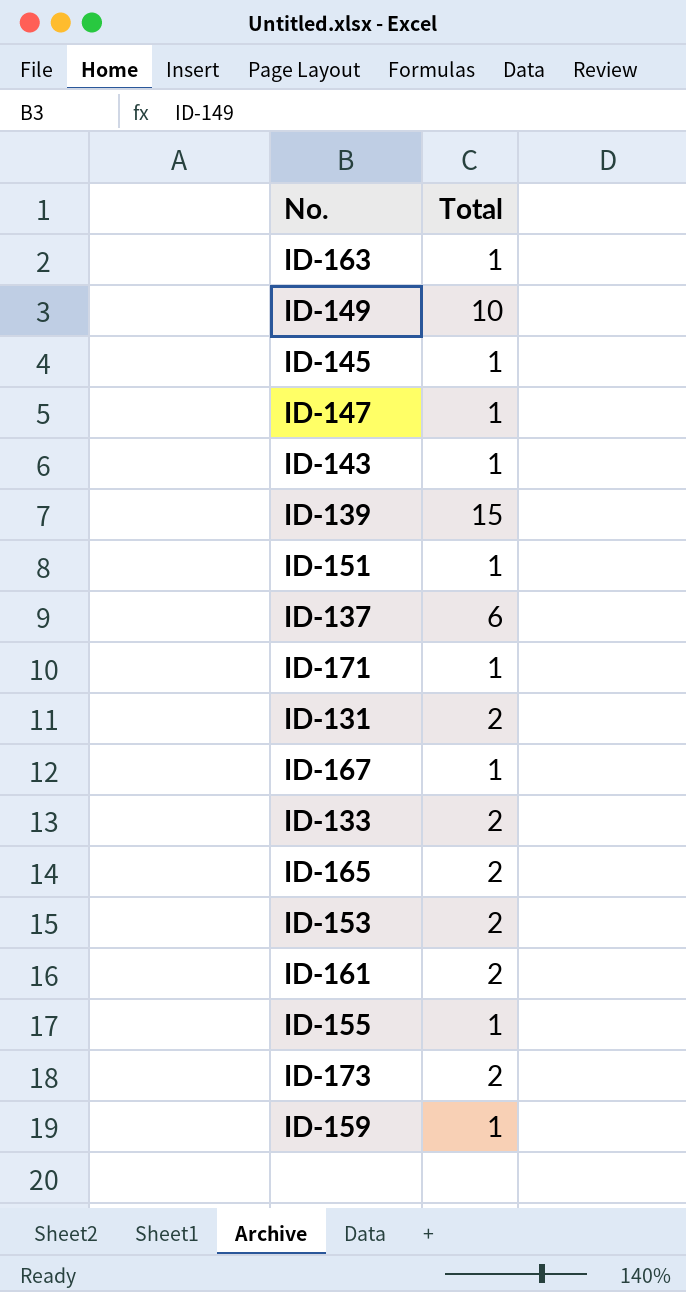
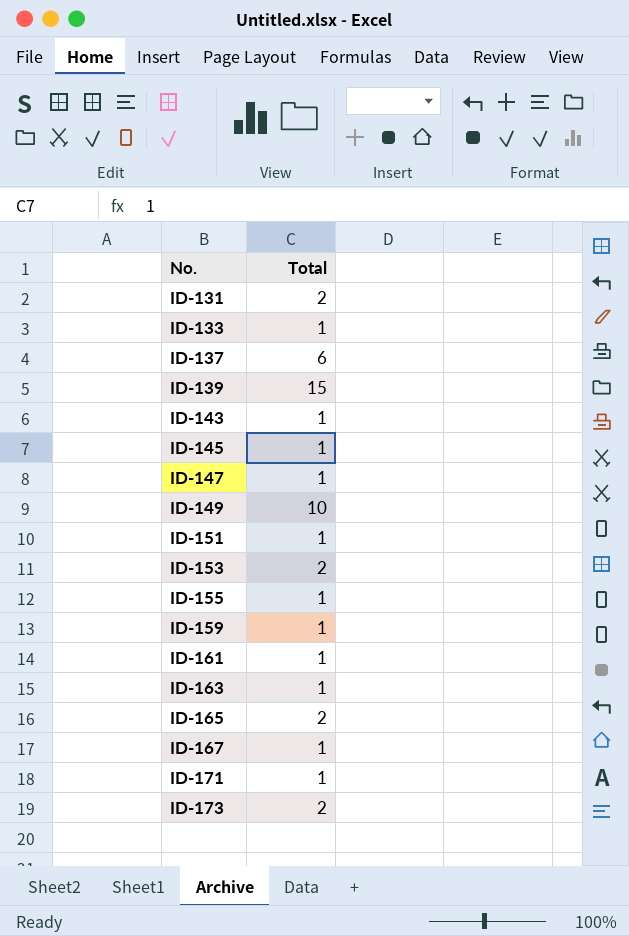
row order: none -> No. ascending
ID-133 | Total: 2 -> 1
ID-161 | Total: 2 -> 1

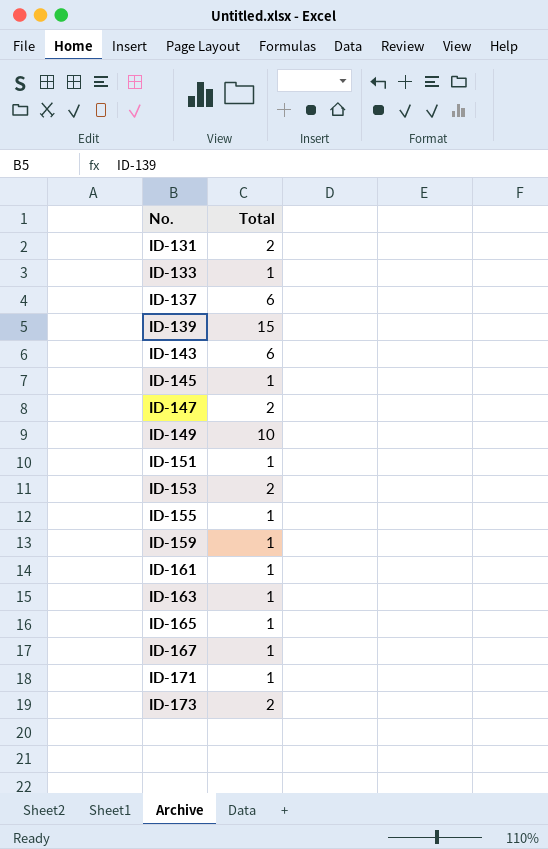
ID-143 | Total: 1 -> 6
ID-147 | Total: 1 -> 2
ID-165 | Total: 2 -> 1

